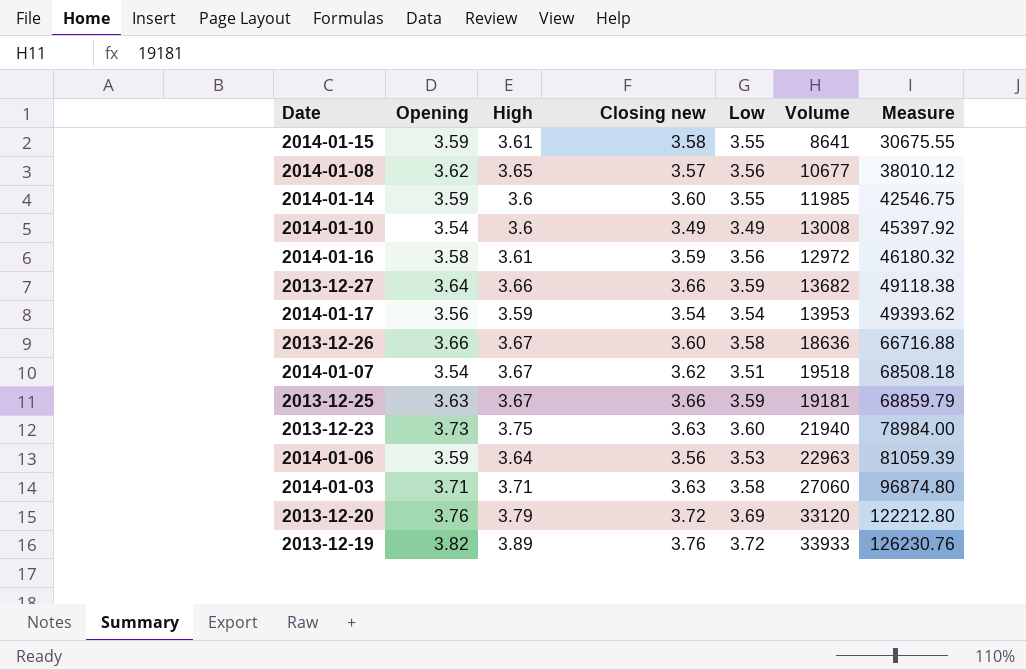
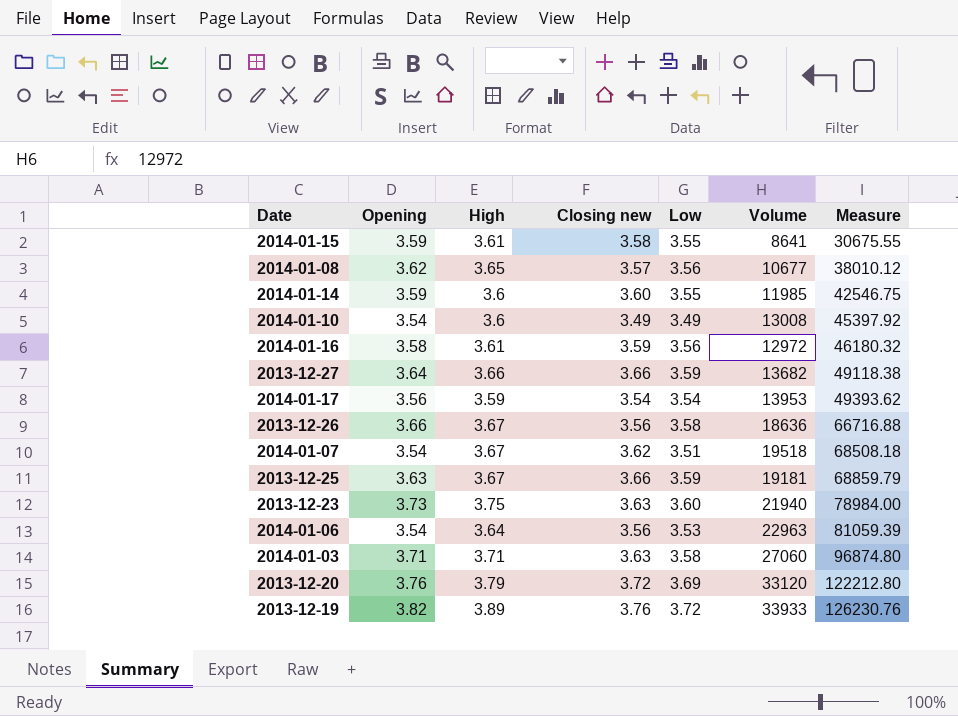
2013-12-26 | Closing new: 3.60 -> 3.56
2014-01-06 | Opening: 3.59 -> 3.54

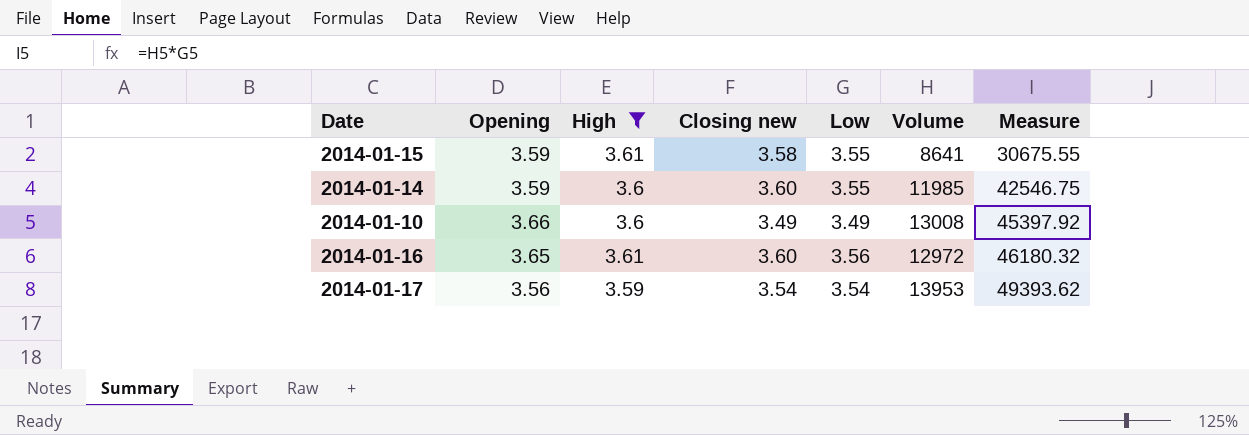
filter: none -> High <= 3.61
2014-01-10 | Opening: 3.54 -> 3.66
2014-01-16 | Opening: 3.58 -> 3.65
2014-01-16 | Closing new: 3.59 -> 3.60

